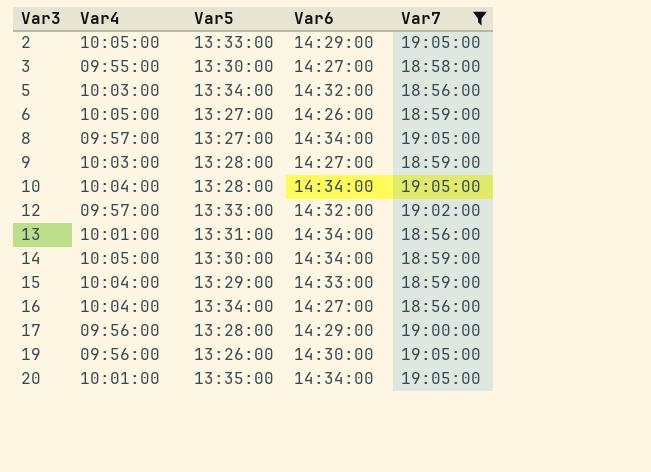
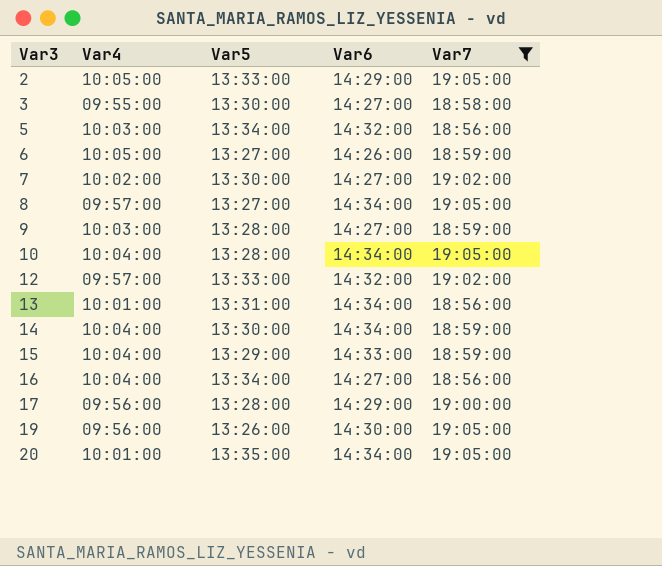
row 7: none -> 10:02:00 | 13:30:00 | 14:27:00 | 19:02:00
14 | Var4: 10:05:00 -> 10:04:00

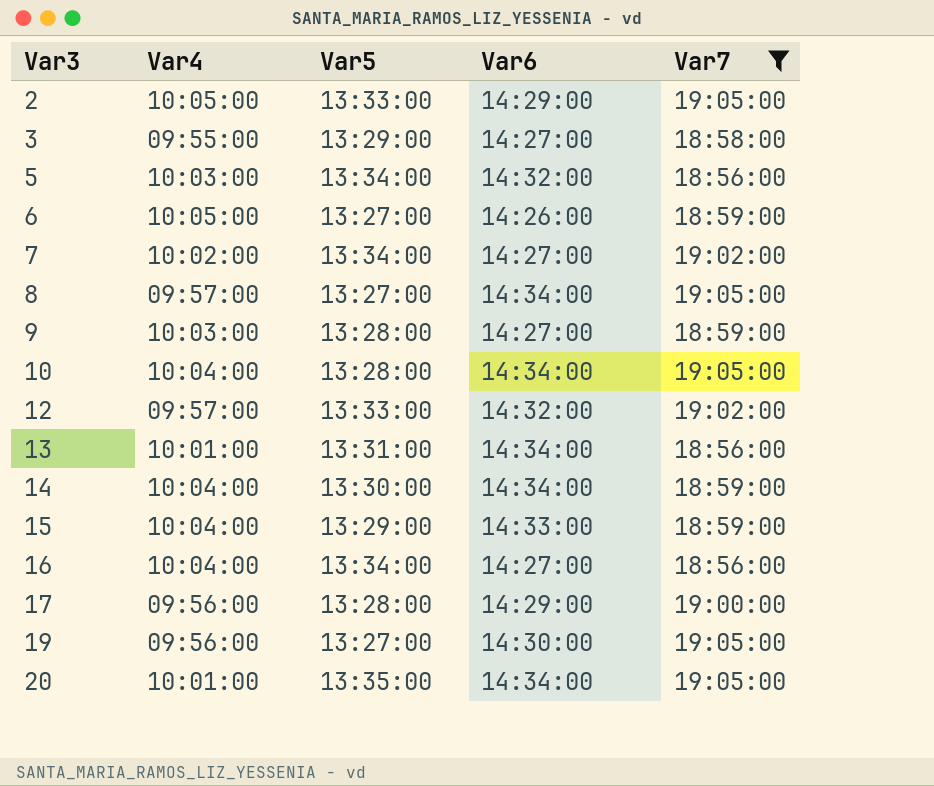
3 | Var5: 13:30:00 -> 13:29:00
7 | Var5: 13:30:00 -> 13:34:00
19 | Var5: 13:26:00 -> 13:27:00

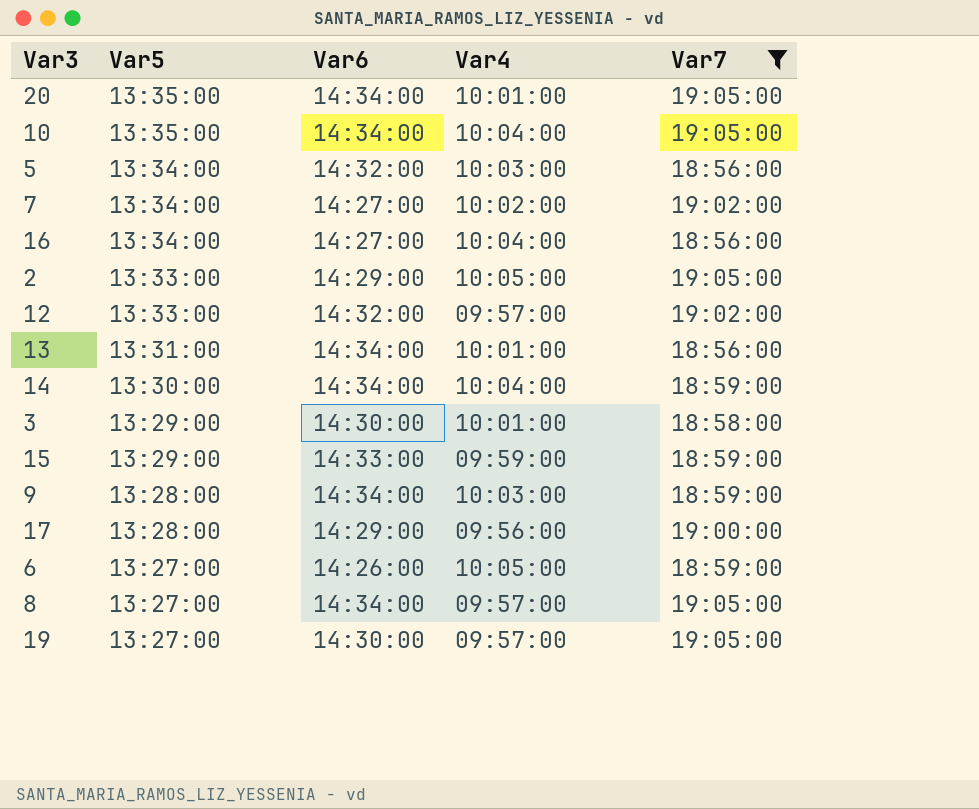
row order: Var3 ascending -> Var5 descending
column Var4 | position: 2 -> 4
10 | Var5: 13:28:00 -> 13:35:00
3 | Var6: 14:27:00 -> 14:30:00
3 | Var4: 09:55:00 -> 10:01:00
15 | Var4: 10:04:00 -> 09:59:00
9 | Var6: 14:27:00 -> 14:34:00
19 | Var4: 09:56:00 -> 09:57:00

